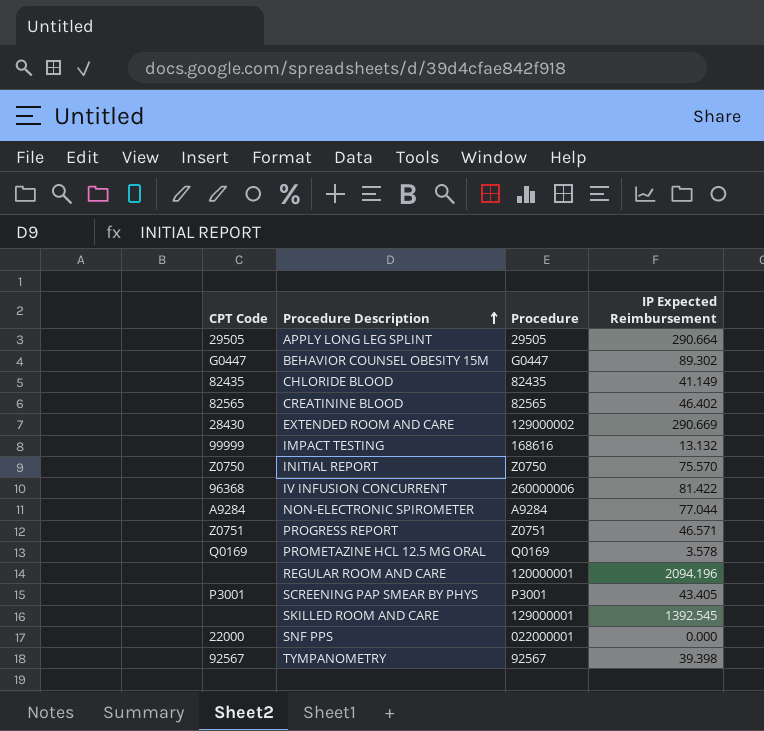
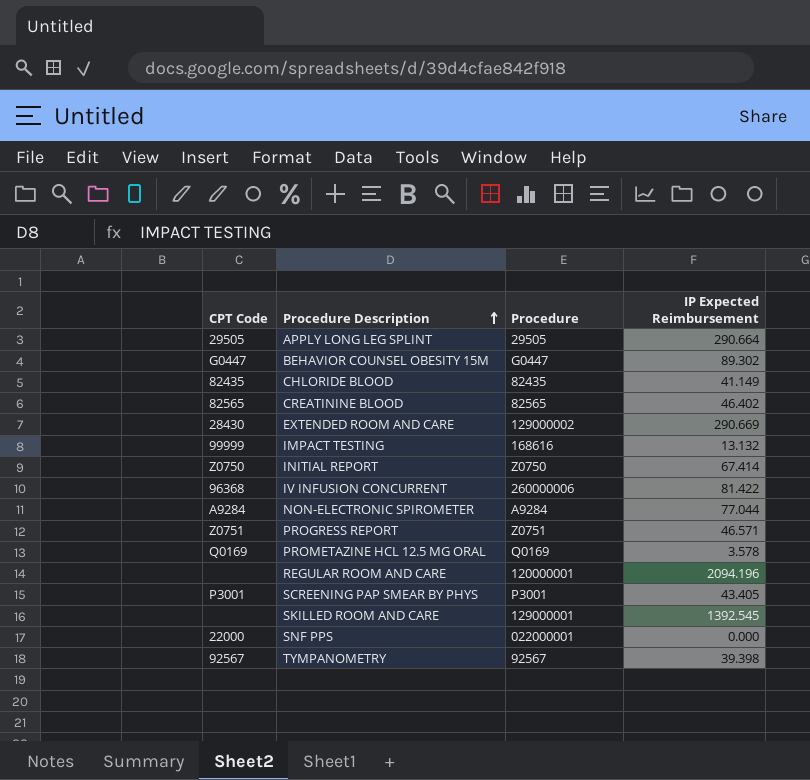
INITIAL REPORT | IP Expected Reimbursement: 75.570 -> 67.414

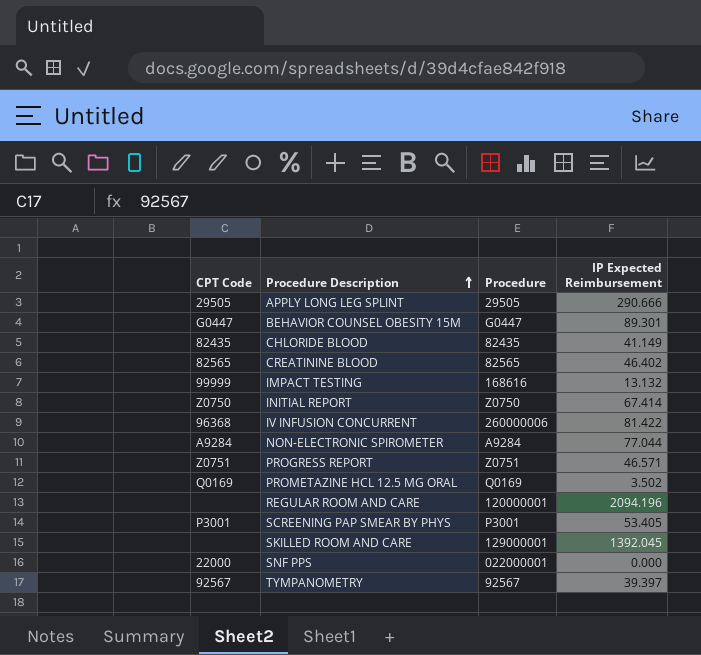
row EXTENDED ROOM AND CARE: 28430 | 129000002 | 290.669 -> none
APPLY LONG LEG SPLINT | IP Expected Reimbursement: 290.664 -> 290.666
BEHAVIOR COUNSEL OBESITY 15M | IP Expected Reimbursement: 89.302 -> 89.301
PROMETAZINE HCL 12.5 MG ORAL | IP Expected Reimbursement: 3.578 -> 3.502
SCREENING PAP SMEAR BY PHYS | IP Expected Reimbursement: 43.405 -> 53.405
SKILLED ROOM AND CARE | IP Expected Reimbursement: 1392.545 -> 1392.045
TYMPANOMETRY | IP Expected Reimbursement: 39.398 -> 39.397

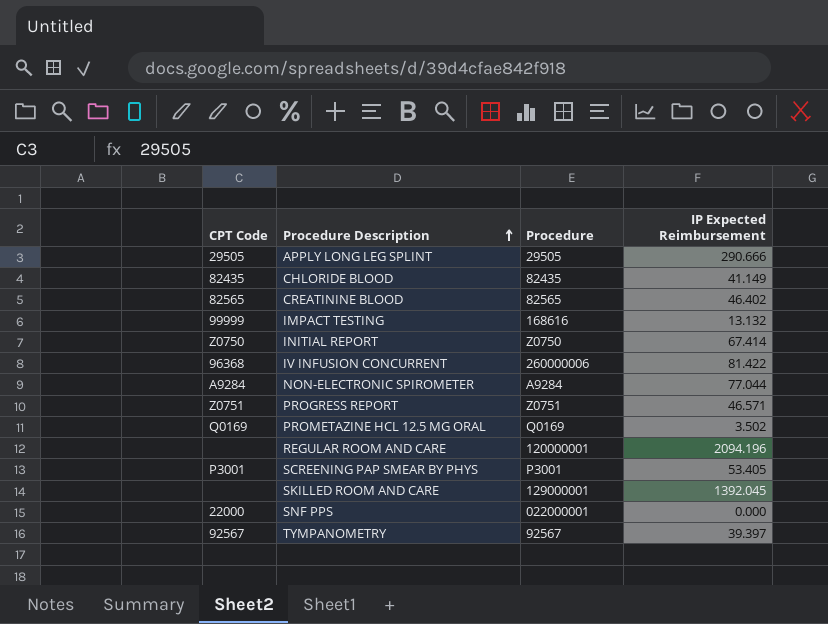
row BEHAVIOR COUNSEL OBESITY 15M: G0447 | G0447 | 89.301 -> none

